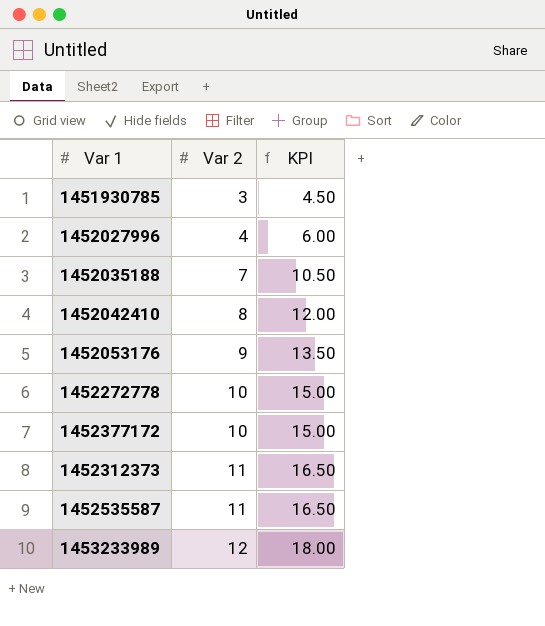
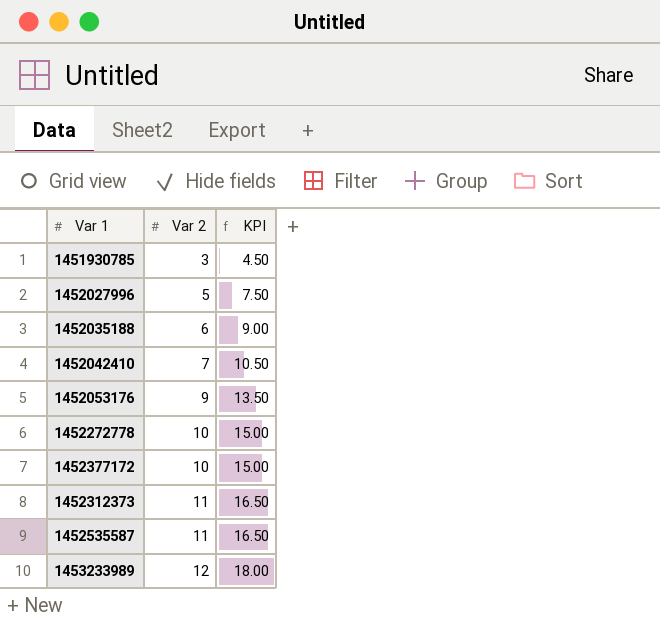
1452027996 | Var 2: 4 -> 5
1452027996 | KPI: 6.00 -> 7.50
1452035188 | Var 2: 7 -> 6
1452035188 | KPI: 10.50 -> 9.00
1452042410 | Var 2: 8 -> 7
1452042410 | KPI: 12.00 -> 10.50

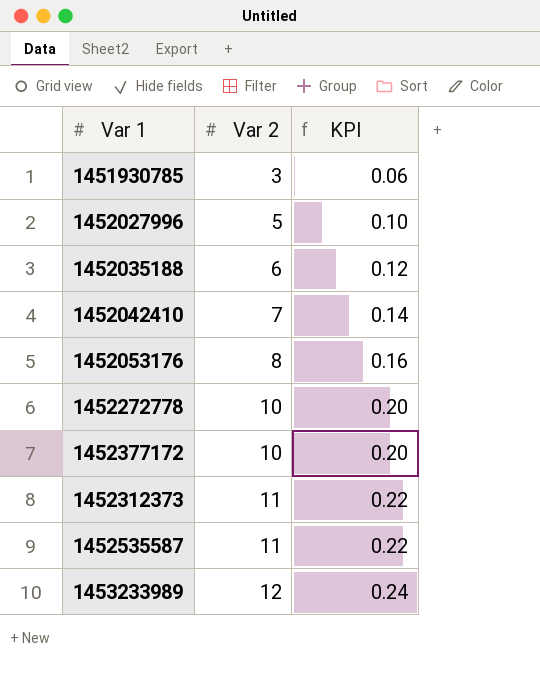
column KPI | formula: [Var 2] * 1.5 -> [Var 2] * 0.02
1452053176 | Var 2: 9 -> 8

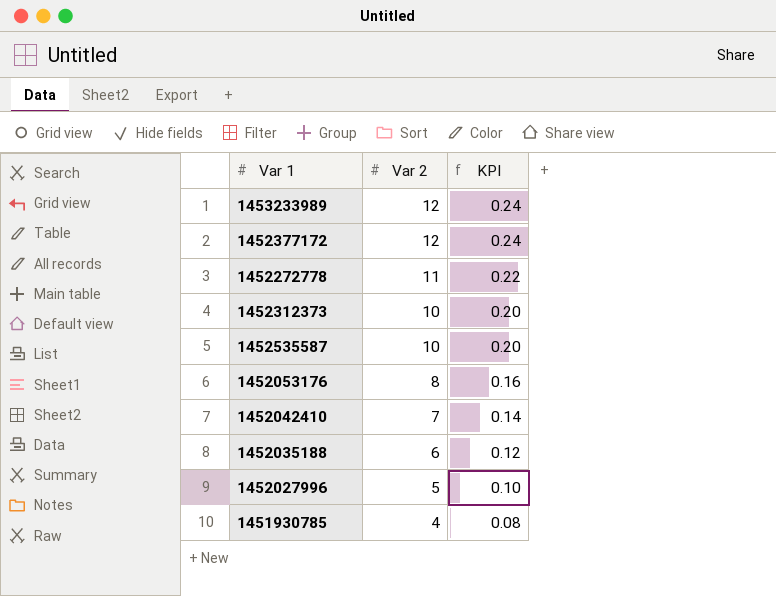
row order: Var 2 ascending -> Var 2 descending
1452377172 | Var 2: 10 -> 12
1452377172 | KPI: 0.20 -> 0.24
1452272778 | Var 2: 10 -> 11
1452272778 | KPI: 0.20 -> 0.22
1452312373 | Var 2: 11 -> 10
1452312373 | KPI: 0.22 -> 0.20
1452535587 | Var 2: 11 -> 10
1452535587 | KPI: 0.22 -> 0.20
1451930785 | Var 2: 3 -> 4
1451930785 | KPI: 0.06 -> 0.08

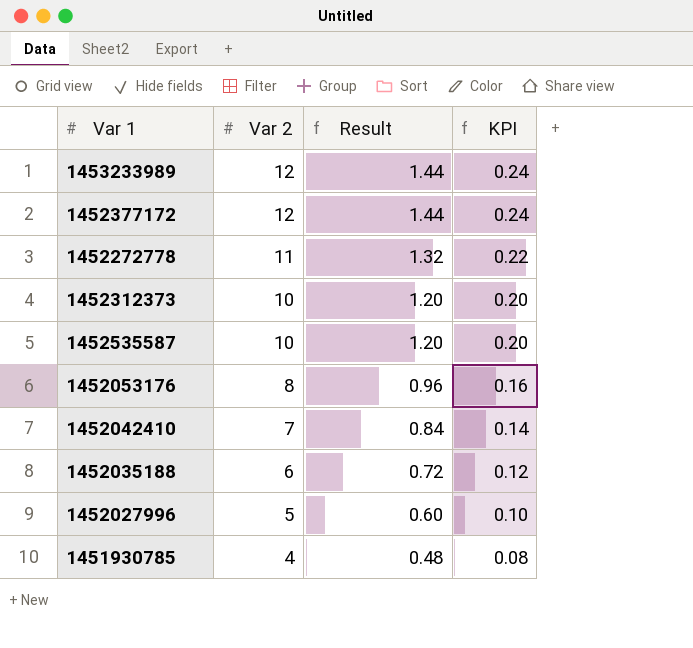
column Result | formula: none -> [Var 2] * 0.12

